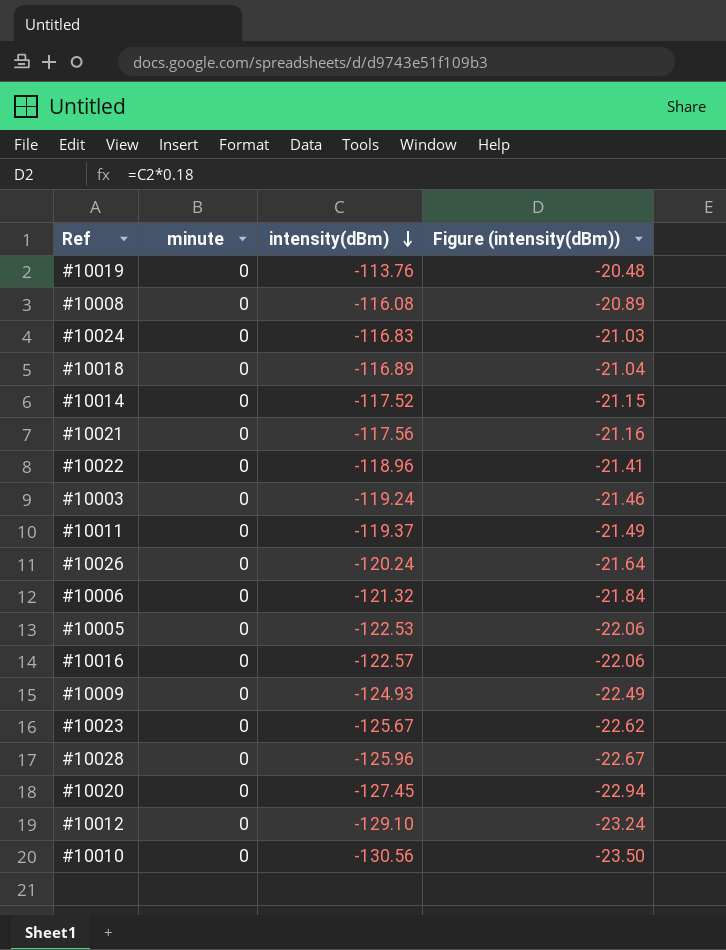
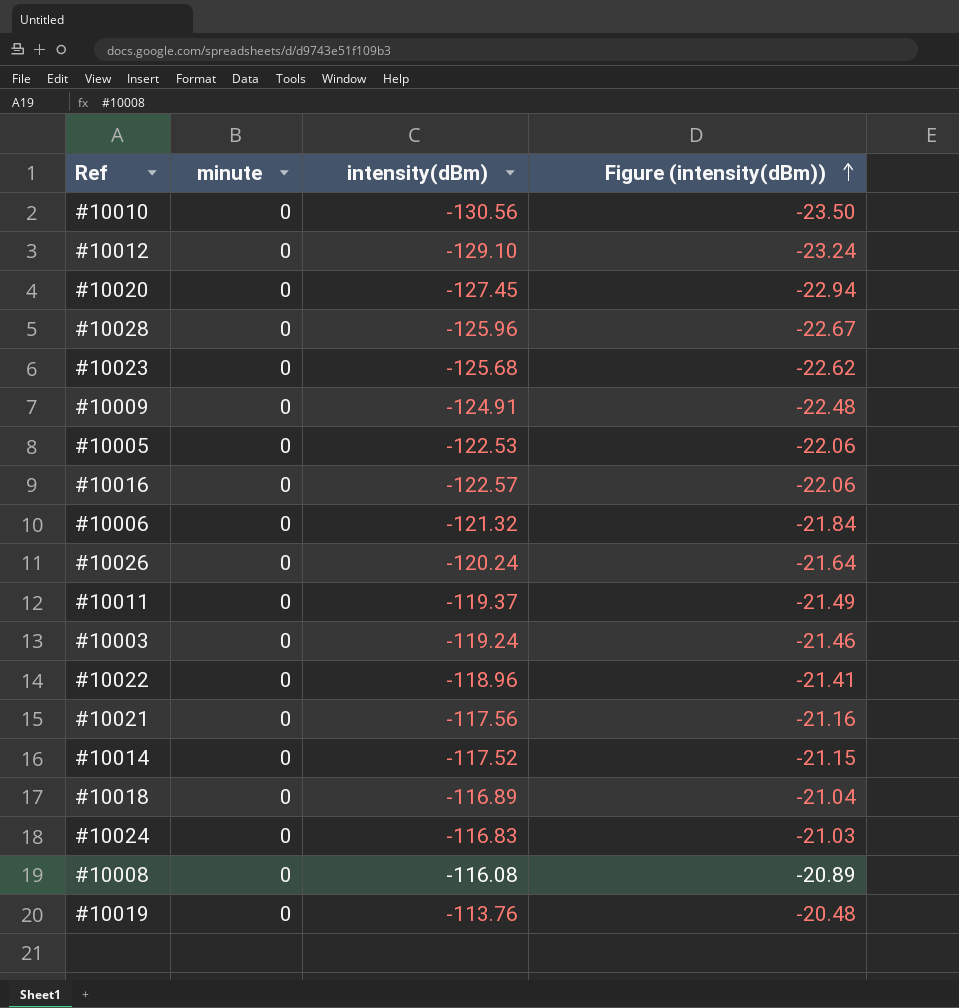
row order: intensity(dBm) descending -> Figure (intensity(dBm)) ascending
#10023 | intensity(dBm): -125.67 -> -125.68
#10009 | intensity(dBm): -124.93 -> -124.91
#10009 | Figure (intensity(dBm)): -22.49 -> -22.48

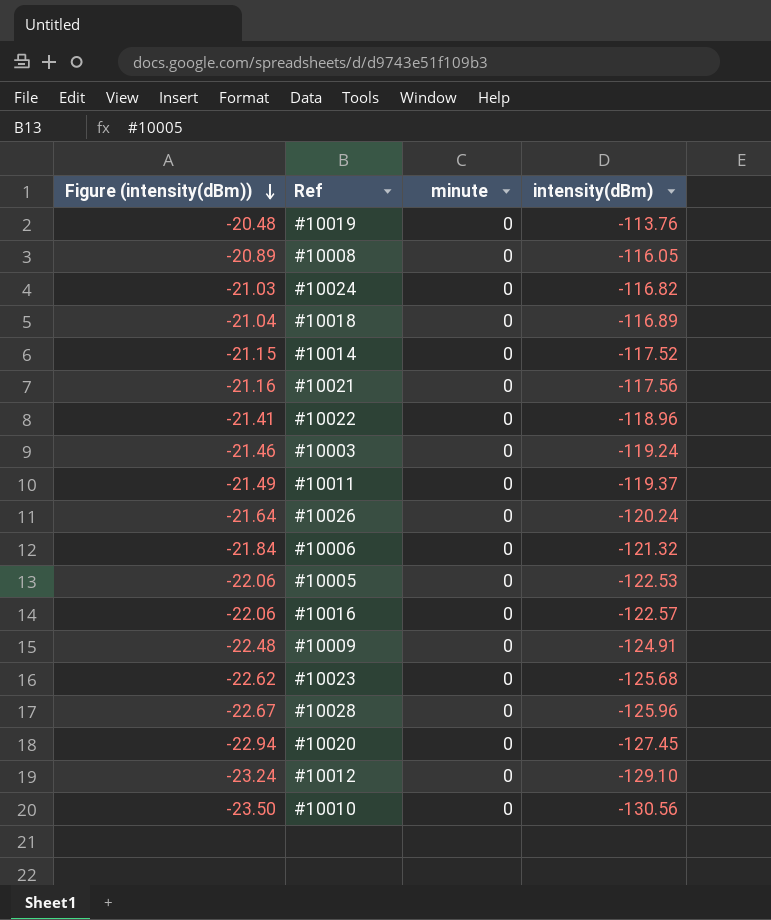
row order: Figure (intensity(dBm)) ascending -> Figure (intensity(dBm)) descending
column Figure (intensity(dBm)) | position: 4 -> 1
#10008 | intensity(dBm): -116.08 -> -116.05
#10024 | intensity(dBm): -116.83 -> -116.82

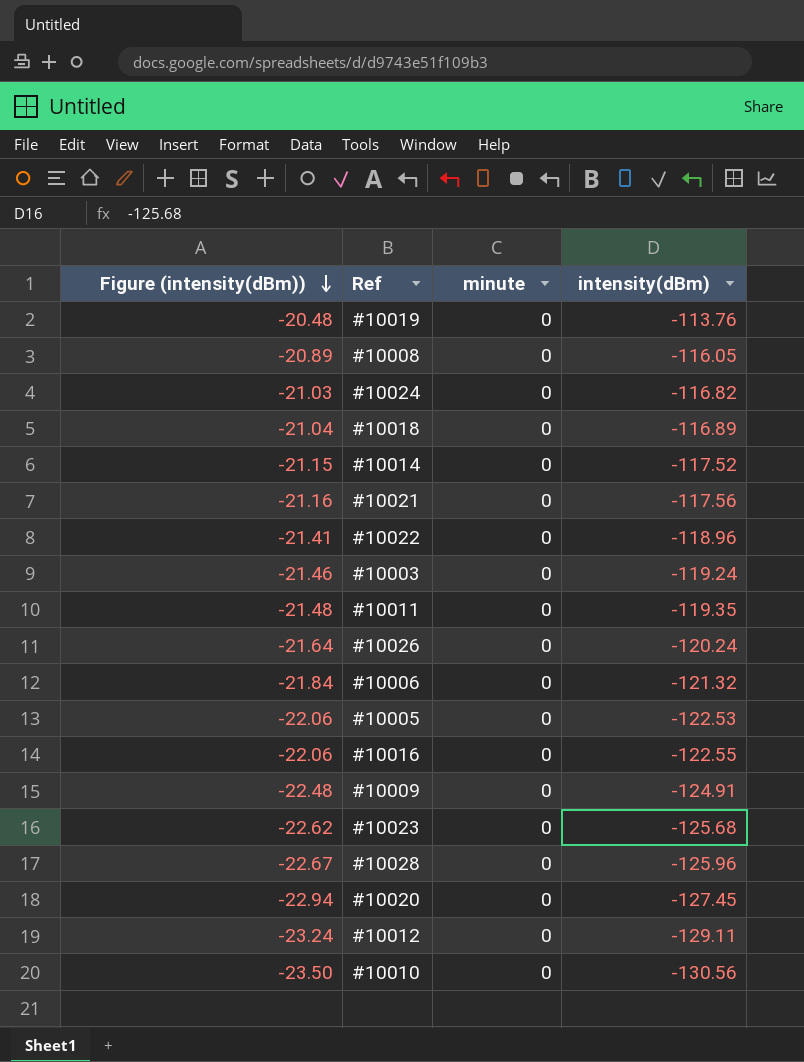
#10011 | Figure (intensity(dBm)): -21.49 -> -21.48
#10011 | intensity(dBm): -119.37 -> -119.35
#10016 | intensity(dBm): -122.57 -> -122.55
#10012 | intensity(dBm): -129.10 -> -129.11

